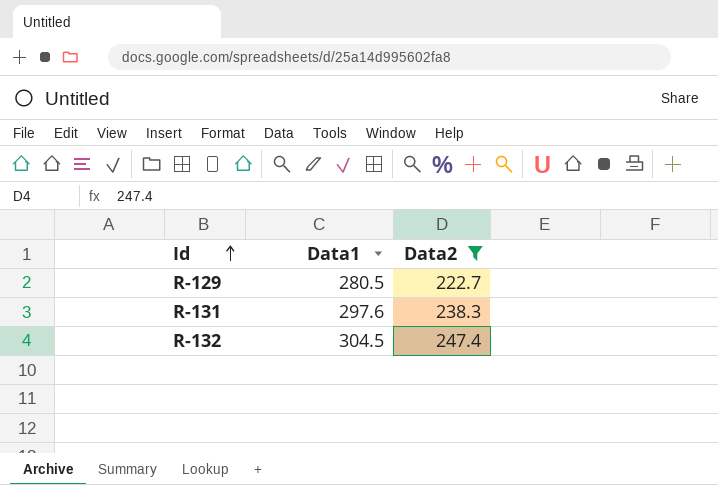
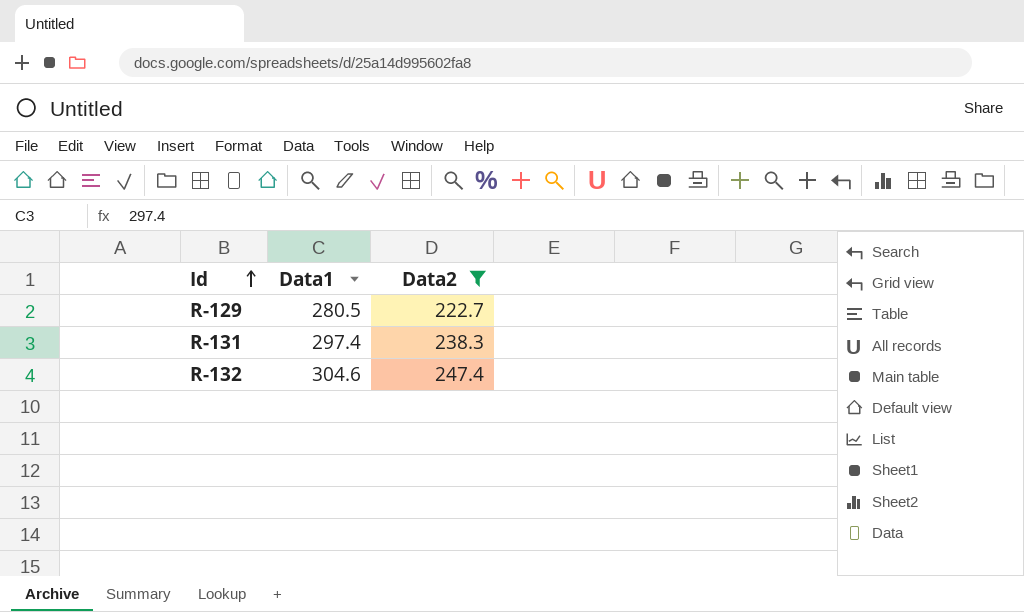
R-131 | Data1: 297.6 -> 297.4
R-132 | Data1: 304.5 -> 304.6

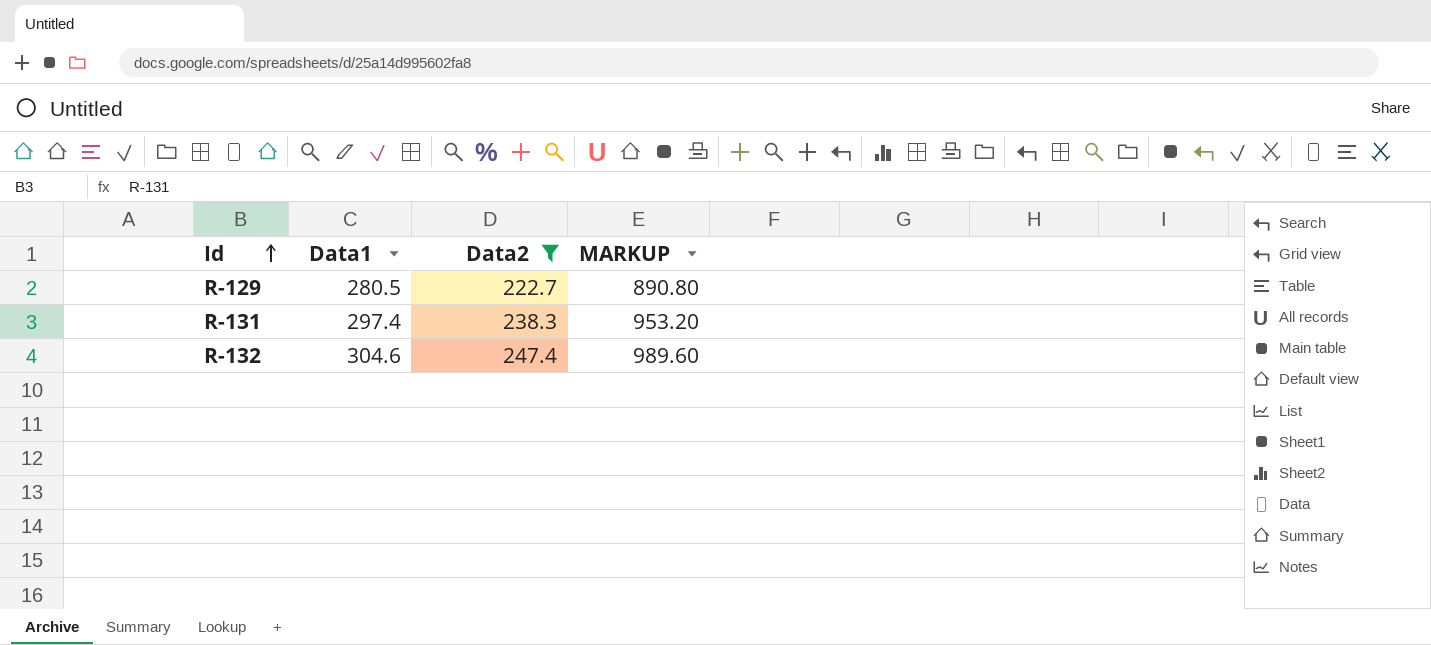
column MARKUP | formula: none -> [Data2] * 4

